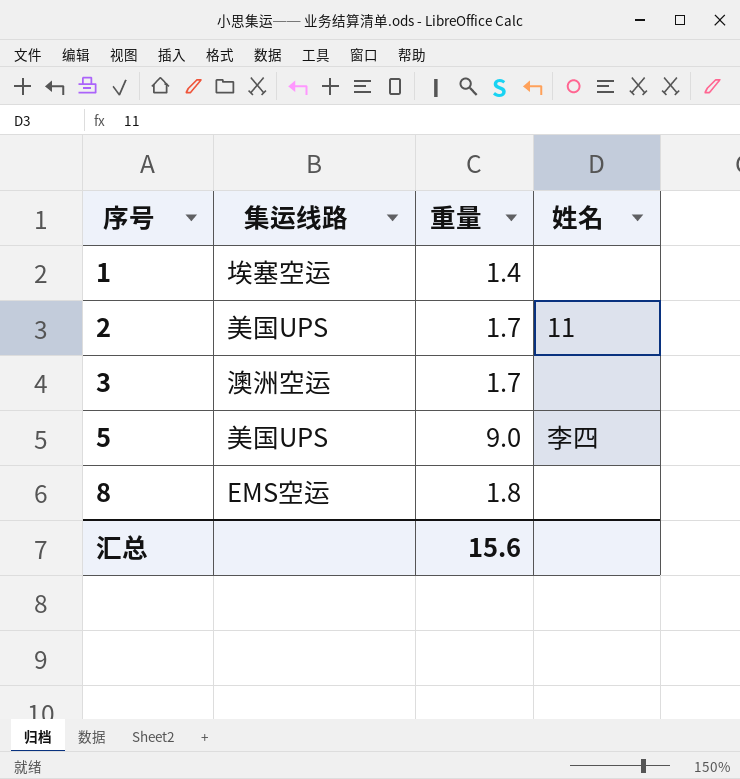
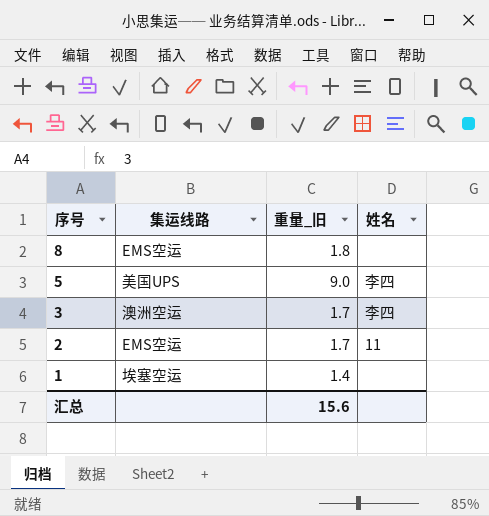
row order: 序号 ascending -> 序号 descending
column name: 重量 -> 重量_旧
3 | 姓名: none -> 李四
2 | 集运线路: 美国UPS -> EMS空运

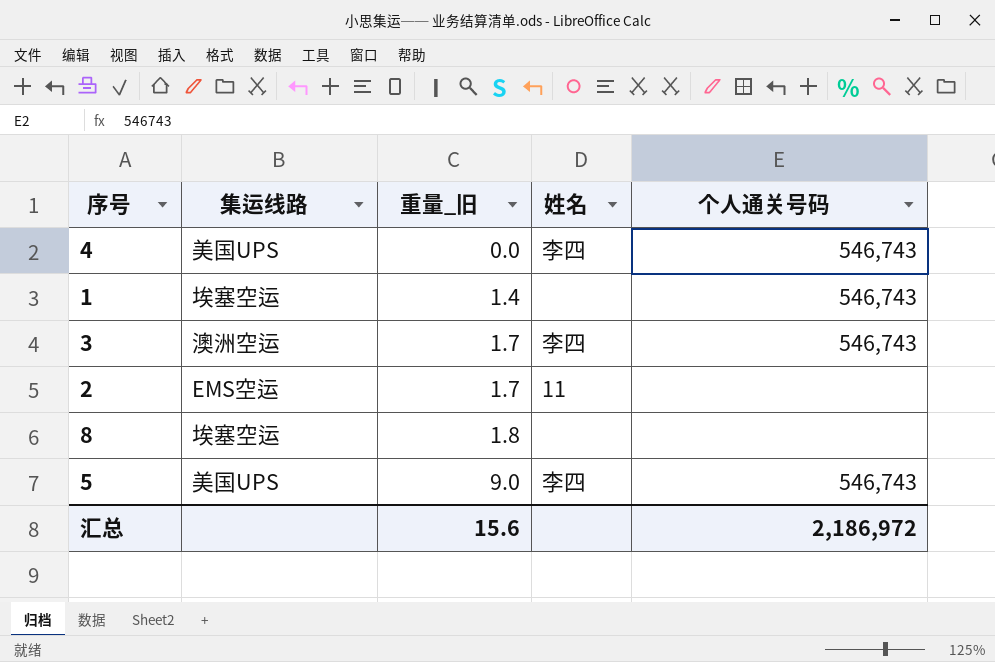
row order: 序号 descending -> 重量_旧 ascending
column 个人通关号码 | position: none -> 5
row 4: none -> 美国UPS | 0.0 | 李四 | 546,743
8 | 集运线路: EMS空运 -> 埃塞空运

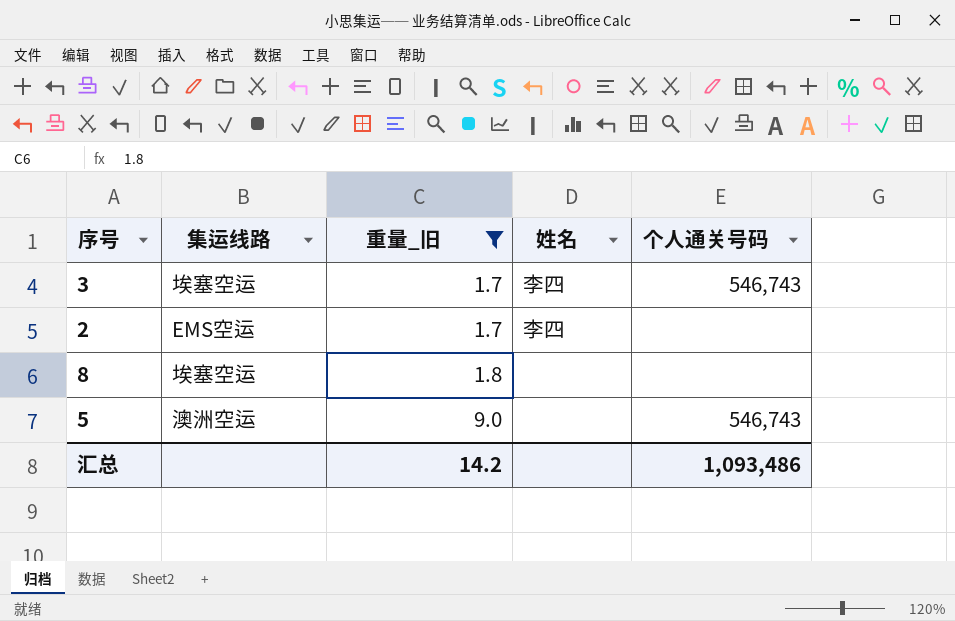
filter: none -> 重量_旧 >= 1.7
3 | 集运线路: 澳洲空运 -> 埃塞空运
2 | 姓名: 11 -> 李四
5 | 集运线路: 美国UPS -> 澳洲空运
5 | 姓名: 李四 -> none
汇总 | 重量_旧: 15.6 -> 14.2
汇总 | 个人通关号码: 2,186,972 -> 1,093,486

